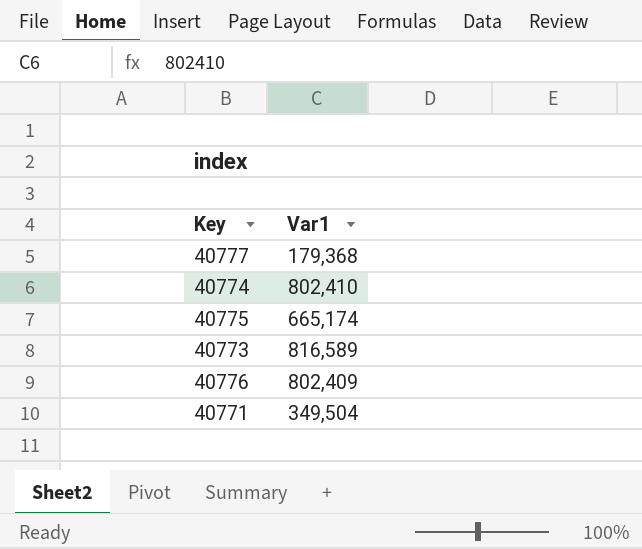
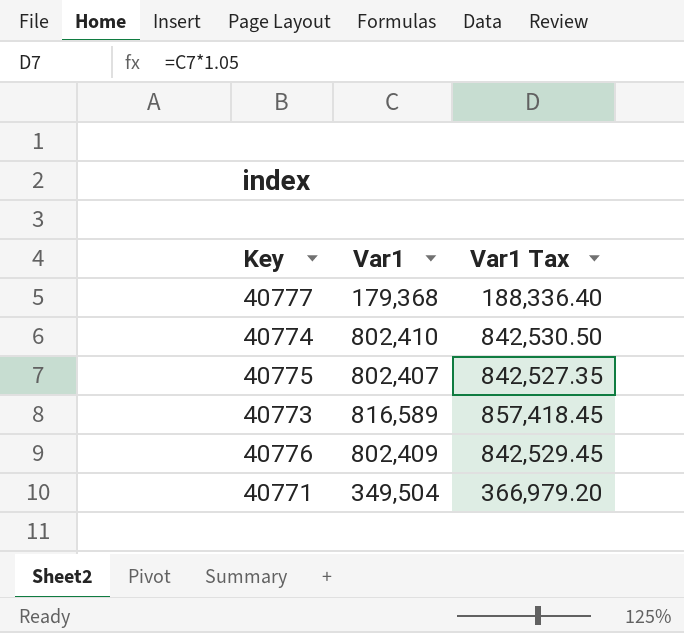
column Var1 Tax | formula: none -> [Var1] * 1.05
40775 | Var1: 665,174 -> 802,407

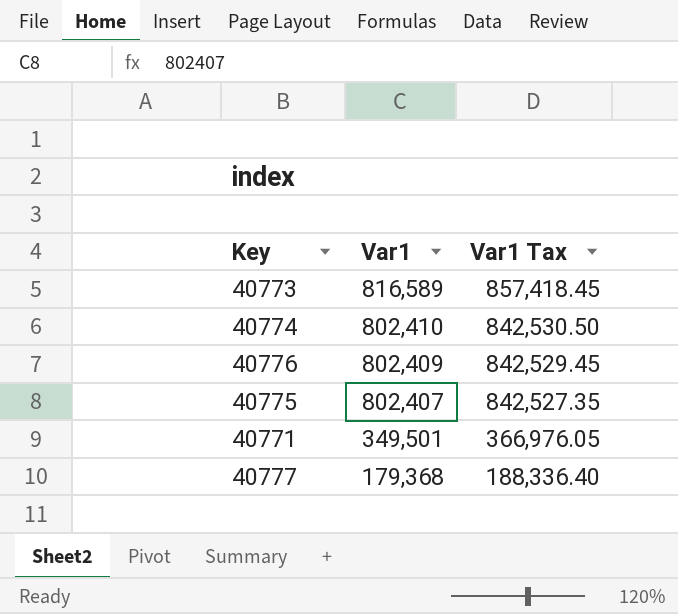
row order: none -> Var1 descending
40771 | Var1: 349,504 -> 349,501
40771 | Var1 Tax: 366,979.20 -> 366,976.05

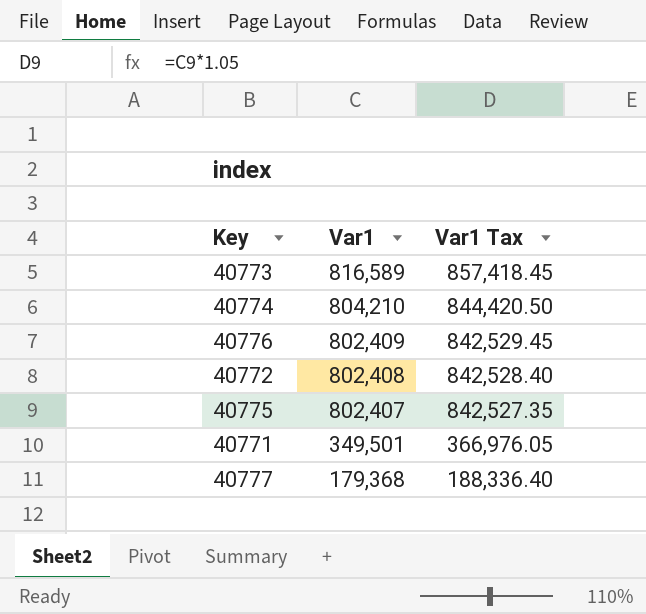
40774 | Var1: 802,410 -> 804,210
40774 | Var1 Tax: 842,530.50 -> 844,420.50
row 40772: none -> 802,408 | 842,528.40

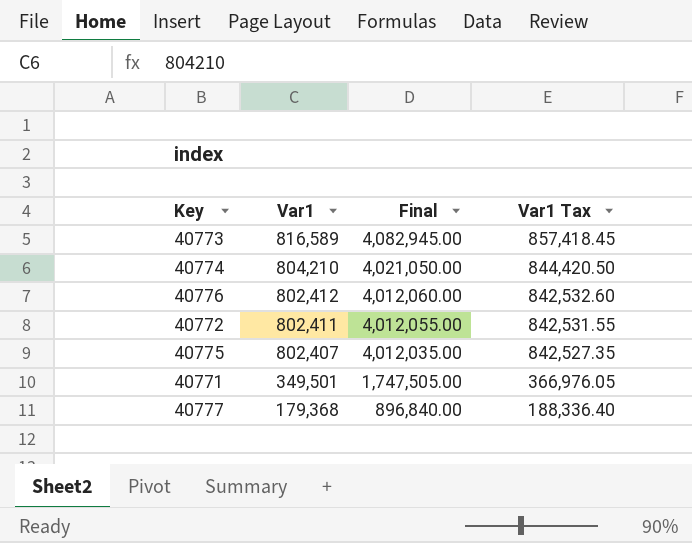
column Final | formula: none -> [Var1] * 5
40776 | Var1: 802,409 -> 802,412
40776 | Var1 Tax: 842,529.45 -> 842,532.60
40772 | Var1: 802,408 -> 802,411
40772 | Var1 Tax: 842,528.40 -> 842,531.55

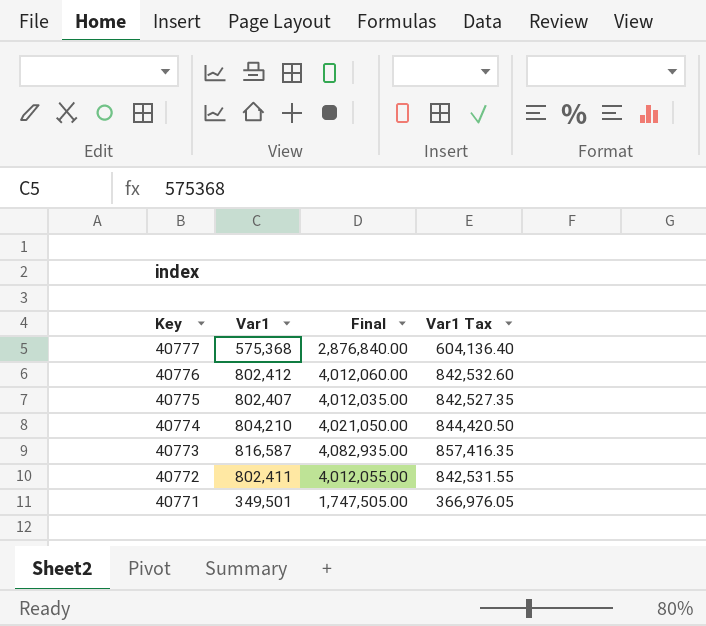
row order: Var1 descending -> Key descending
40777 | Var1: 179,368 -> 575,368
40777 | Final: 896,840.00 -> 2,876,840.00
40777 | Var1 Tax: 188,336.40 -> 604,136.40
40773 | Var1: 816,589 -> 816,587
40773 | Final: 4,082,945.00 -> 4,082,935.00
40773 | Var1 Tax: 857,418.45 -> 857,416.35

